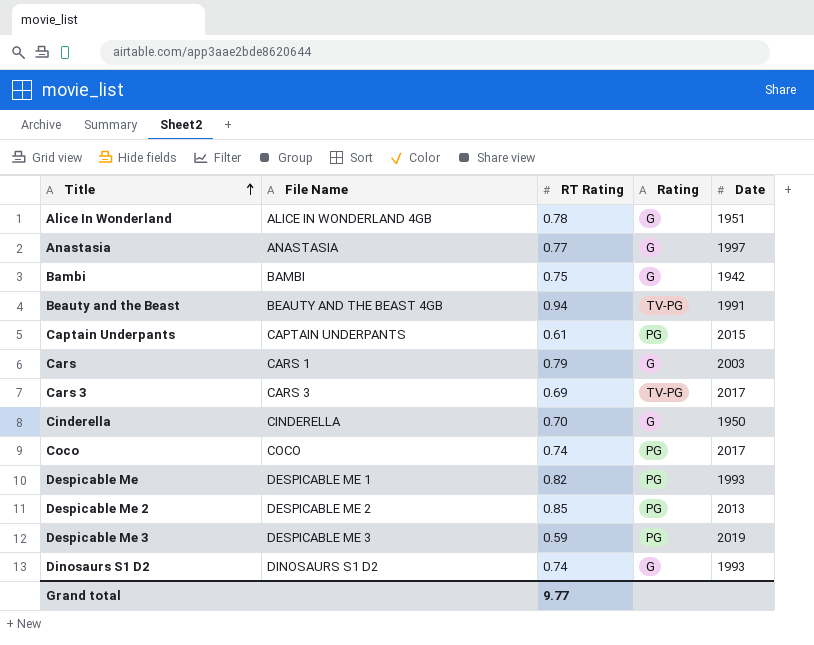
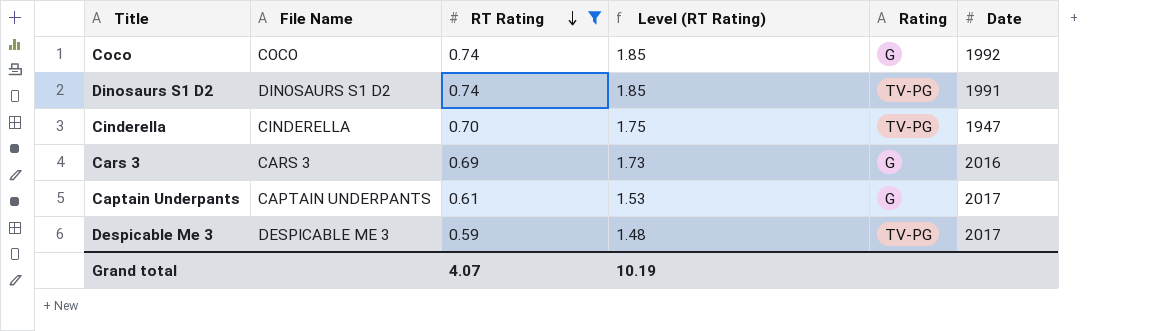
filter: none -> RT Rating <= 0.74
row order: Title ascending -> RT Rating descending
column Level (RT Rating) | formula: none -> [RT Rating] * 2.5
Coco | Rating: PG -> G
Coco | Date: 2017 -> 1992
Dinosaurs S1 D2 | Rating: G -> TV-PG
Dinosaurs S1 D2 | Date: 1993 -> 1991
Cinderella | Rating: G -> TV-PG
Cinderella | Date: 1950 -> 1947
Cars 3 | Rating: TV-PG -> G
Cars 3 | Date: 2017 -> 2016
Captain Underpants | Rating: PG -> G
Captain Underpants | Date: 2015 -> 2017
Despicable Me 3 | Rating: PG -> TV-PG
Despicable Me 3 | Date: 2019 -> 2017
Grand total | RT Rating: 9.77 -> 4.07

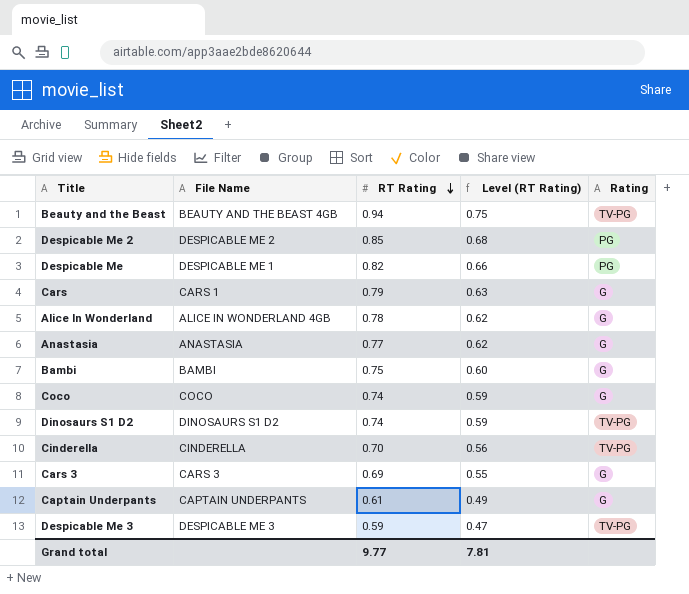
filter: RT Rating <= 0.74 -> none
column Date | position: 6 -> none
column Level (RT Rating) | formula: [RT Rating] * 2.5 -> [RT Rating] * 0.8
Grand total | RT Rating: 4.07 -> 9.77
Grand total | Level (RT Rating): 10.19 -> 7.81

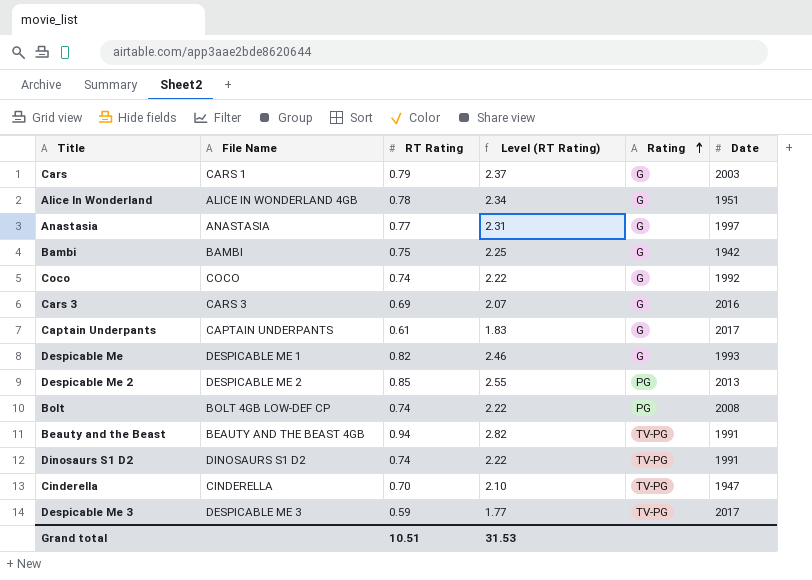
row order: RT Rating descending -> Rating ascending
column Level (RT Rating) | formula: [RT Rating] * 0.8 -> [RT Rating] * 3
column Date | position: none -> 6
Despicable Me | Rating: PG -> G
row Bolt: none -> BOLT 4GB LOW-DEF CP | 0.74 | 2.22 | PG | 2008
Grand total | RT Rating: 9.77 -> 10.51
Grand total | Level (RT Rating): 7.81 -> 31.53

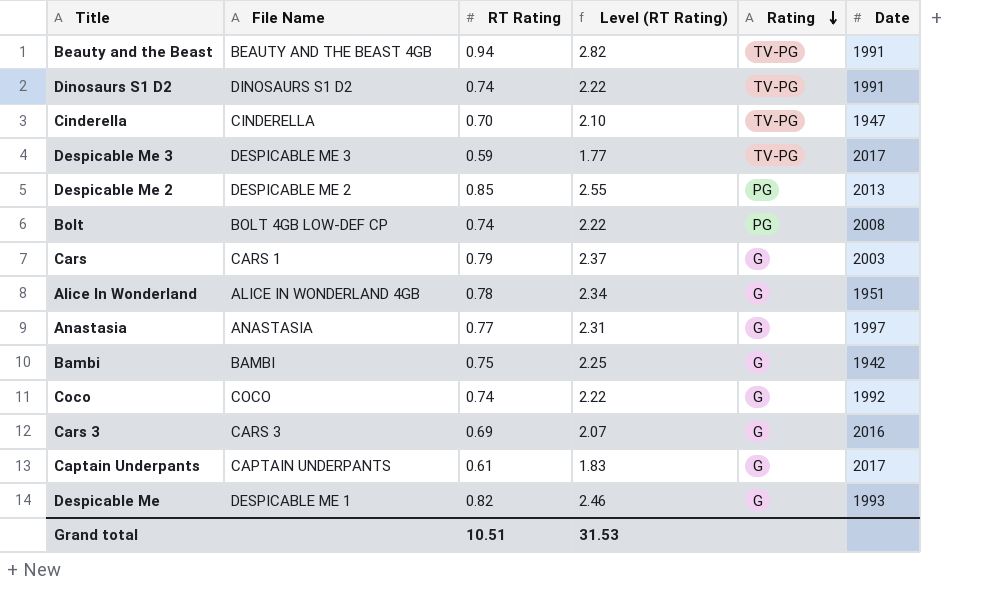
row order: Rating ascending -> Rating descending

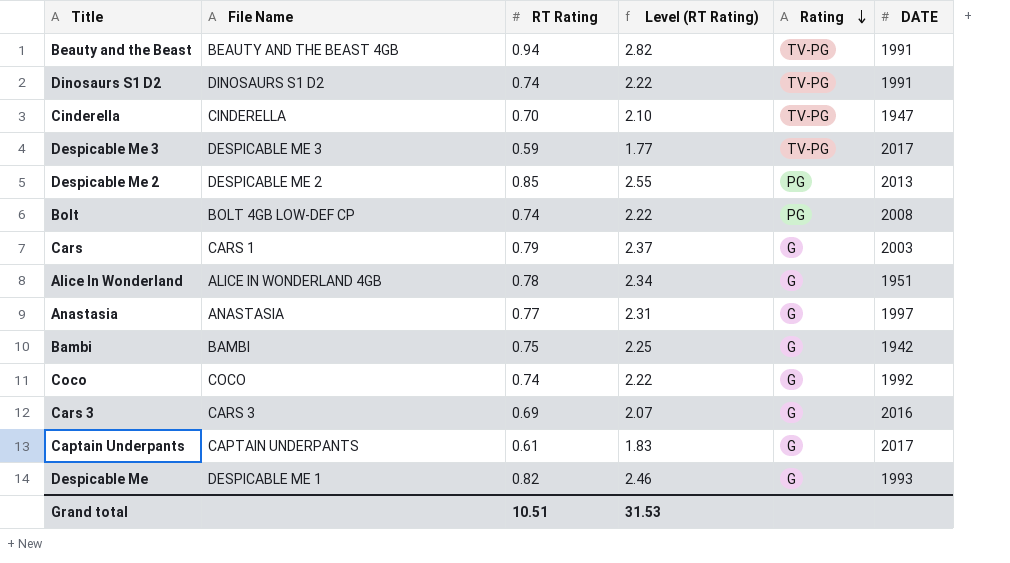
column name: Date -> DATE

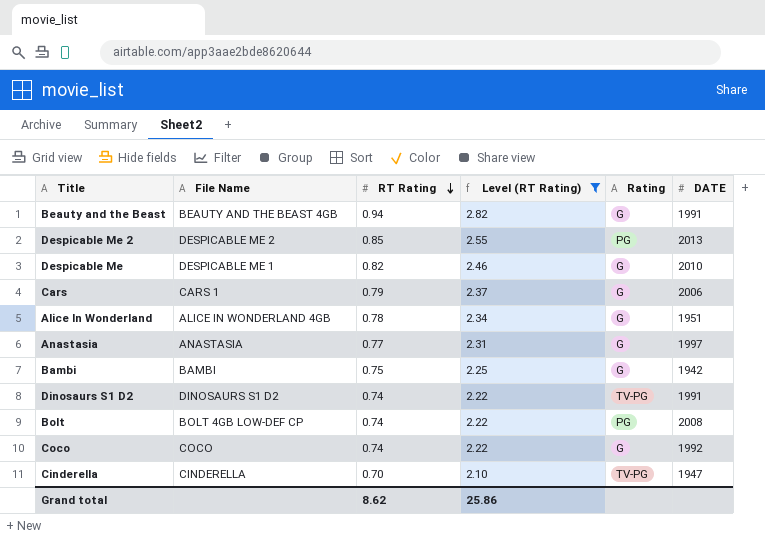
filter: none -> Level (RT Rating) >= 2.10
row order: Rating descending -> RT Rating descending
Beauty and the Beast | Rating: TV-PG -> G
Despicable Me | DATE: 1993 -> 2010
Cars | DATE: 2003 -> 2006
Grand total | RT Rating: 10.51 -> 8.62
Grand total | Level (RT Rating): 31.53 -> 25.86

